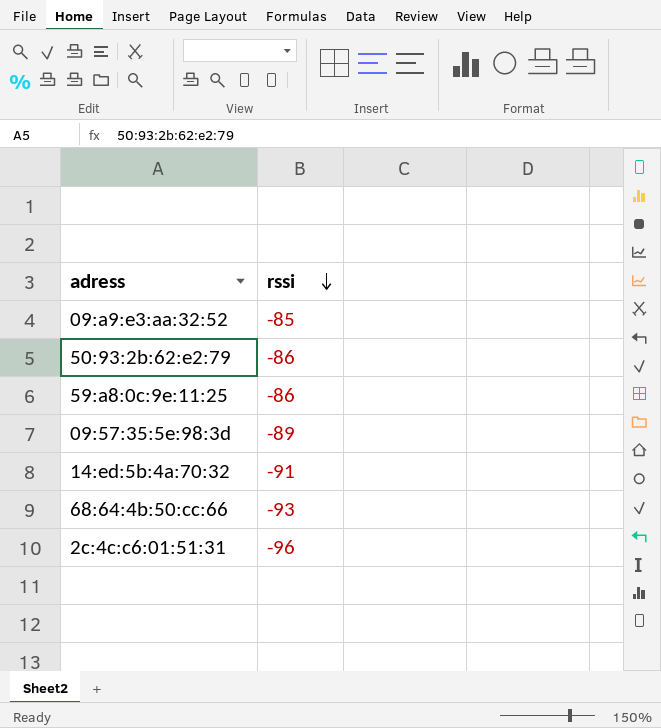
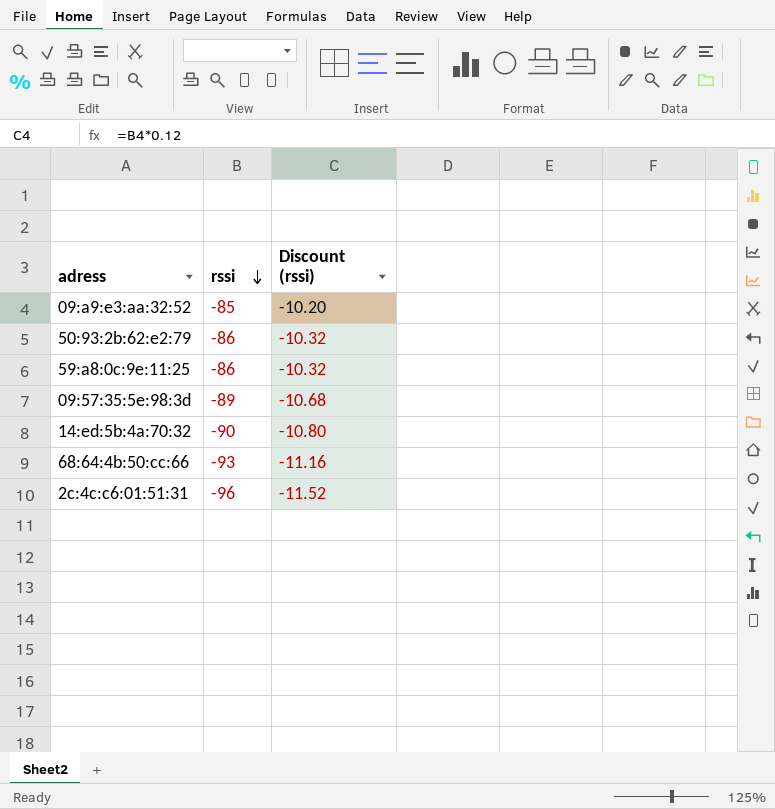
column Discount (rssi) | formula: none -> [rssi] * 0.12
14:ed:5b:4a:70:32 | rssi: -91 -> -90

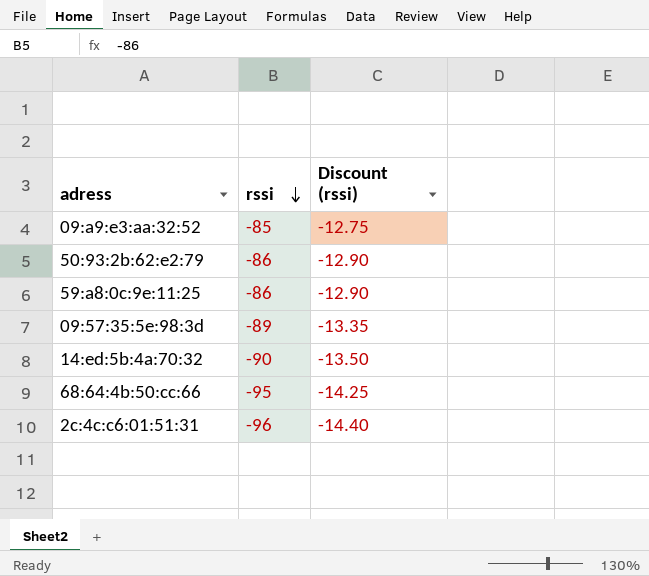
column Discount (rssi) | formula: [rssi] * 0.12 -> [rssi] * 0.15
68:64:4b:50:cc:66 | rssi: -93 -> -95

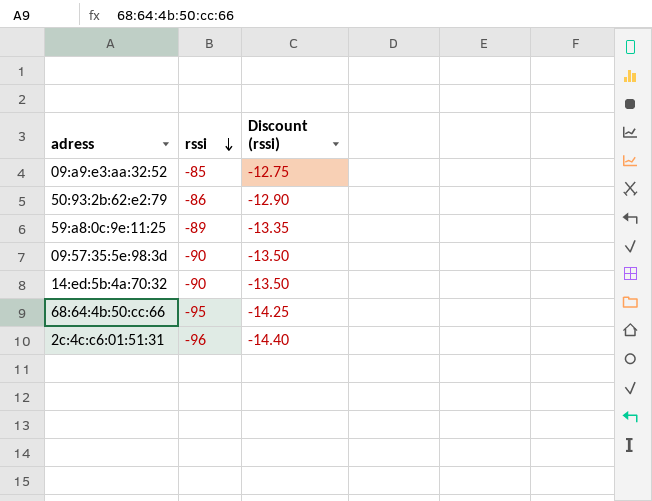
59:a8:0c:9e:11:25 | rssi: -86 -> -89
59:a8:0c:9e:11:25 | Discount (rssi): -12.90 -> -13.35
09:57:35:5e:98:3d | rssi: -89 -> -90
09:57:35:5e:98:3d | Discount (rssi): -13.35 -> -13.50

